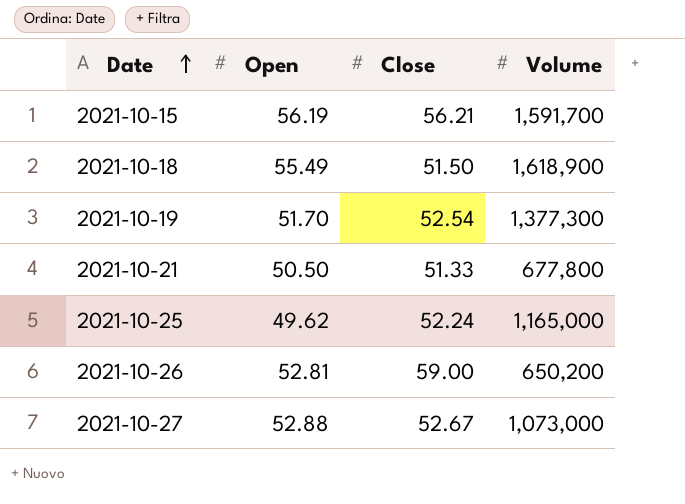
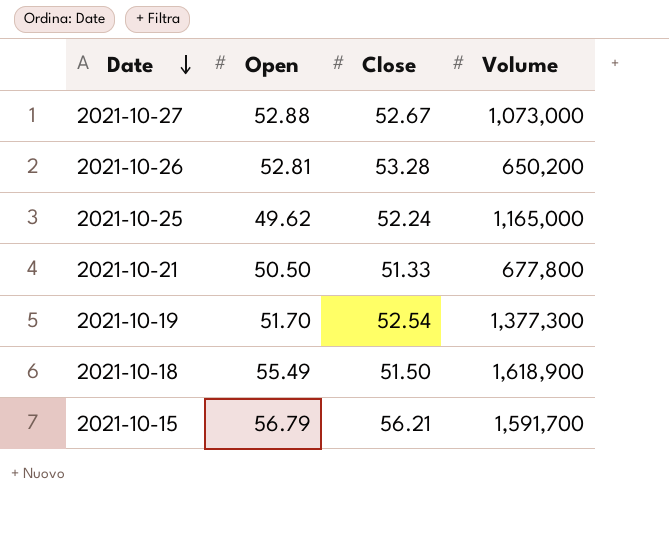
row order: Date ascending -> Date descending
2021-10-26 | Close: 59.00 -> 53.28
2021-10-15 | Open: 56.19 -> 56.79

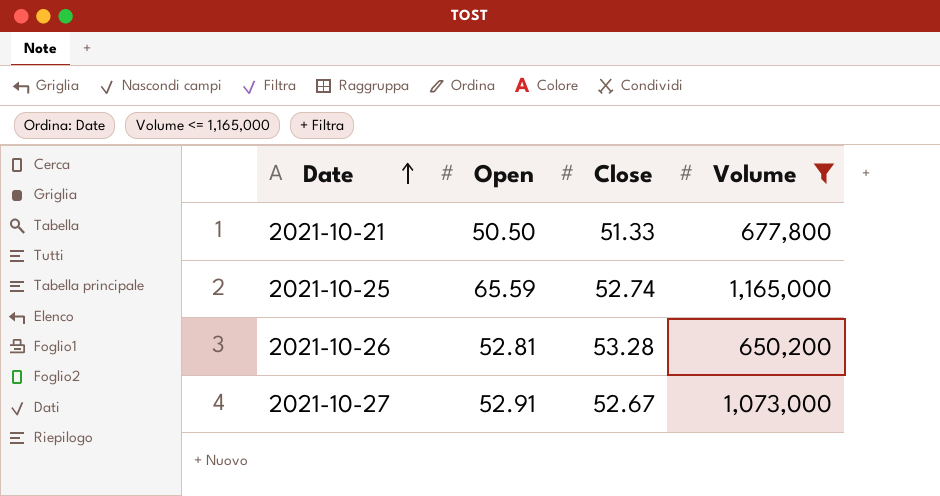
filter: none -> Volume <= 1,165,000
row order: Date descending -> Date ascending
2021-10-25 | Open: 49.62 -> 65.59
2021-10-25 | Close: 52.24 -> 52.74
2021-10-27 | Open: 52.88 -> 52.91

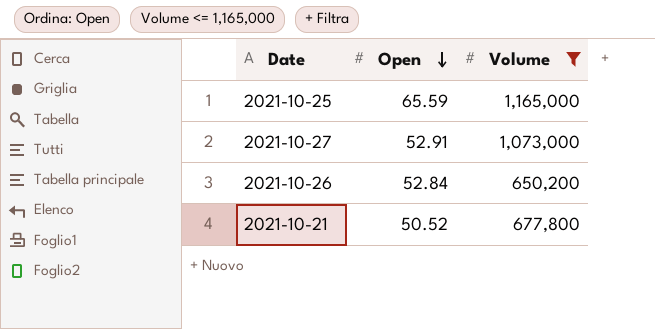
row order: Date ascending -> Open descending
column Close | position: 3 -> none
2021-10-26 | Open: 52.81 -> 52.84
2021-10-21 | Open: 50.50 -> 50.52

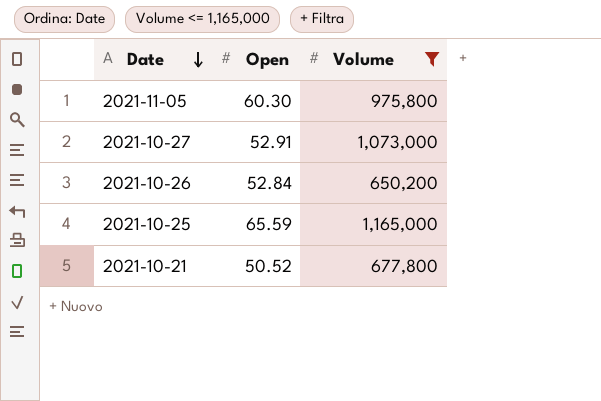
row order: Open descending -> Date descending
row 2021-11-05: none -> 60.30 | 975,800

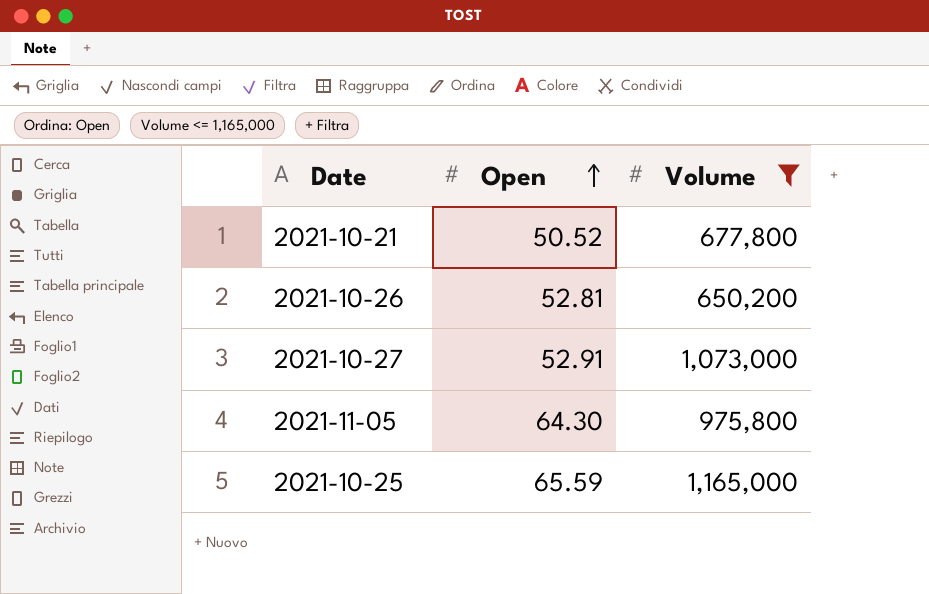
row order: Date descending -> Open ascending
2021-10-26 | Open: 52.84 -> 52.81
2021-11-05 | Open: 60.30 -> 64.30

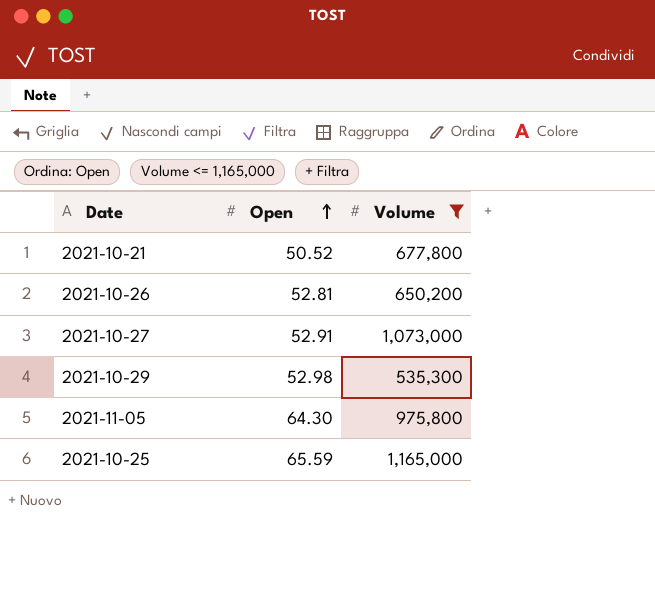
row 2021-10-29: none -> 52.98 | 535,300

